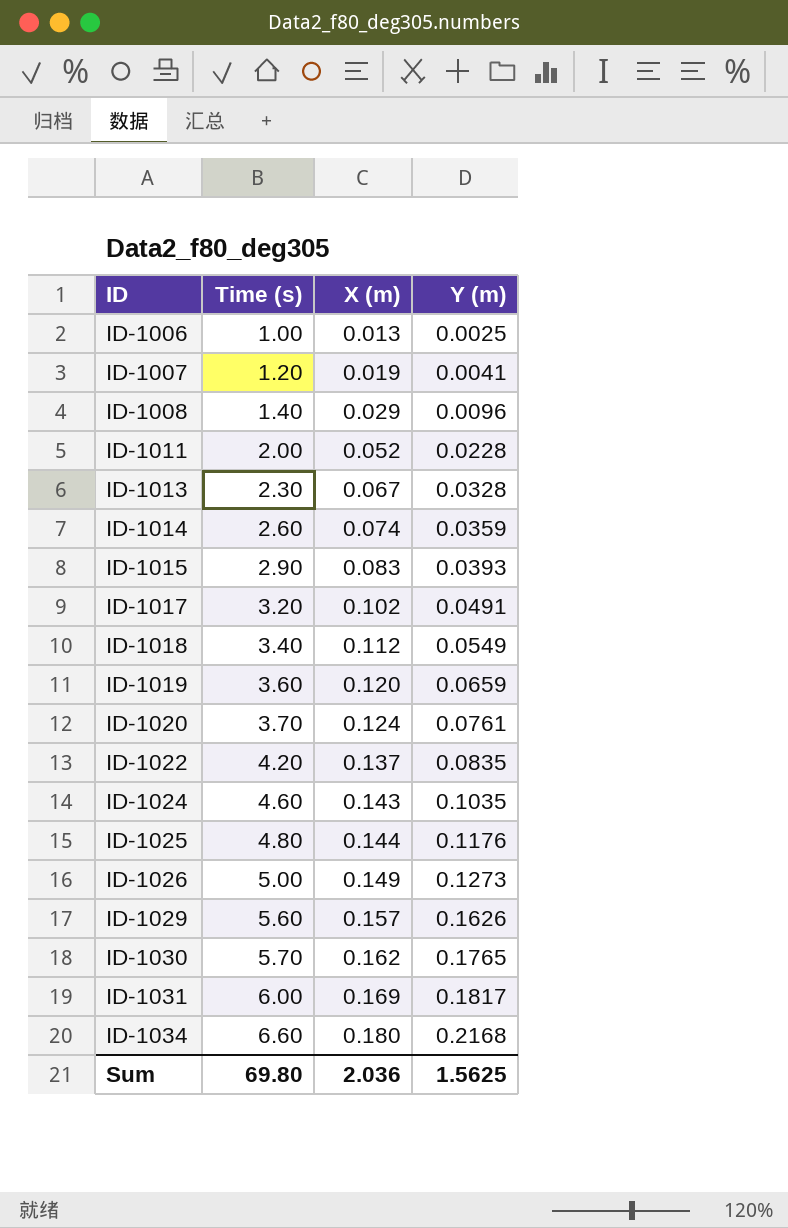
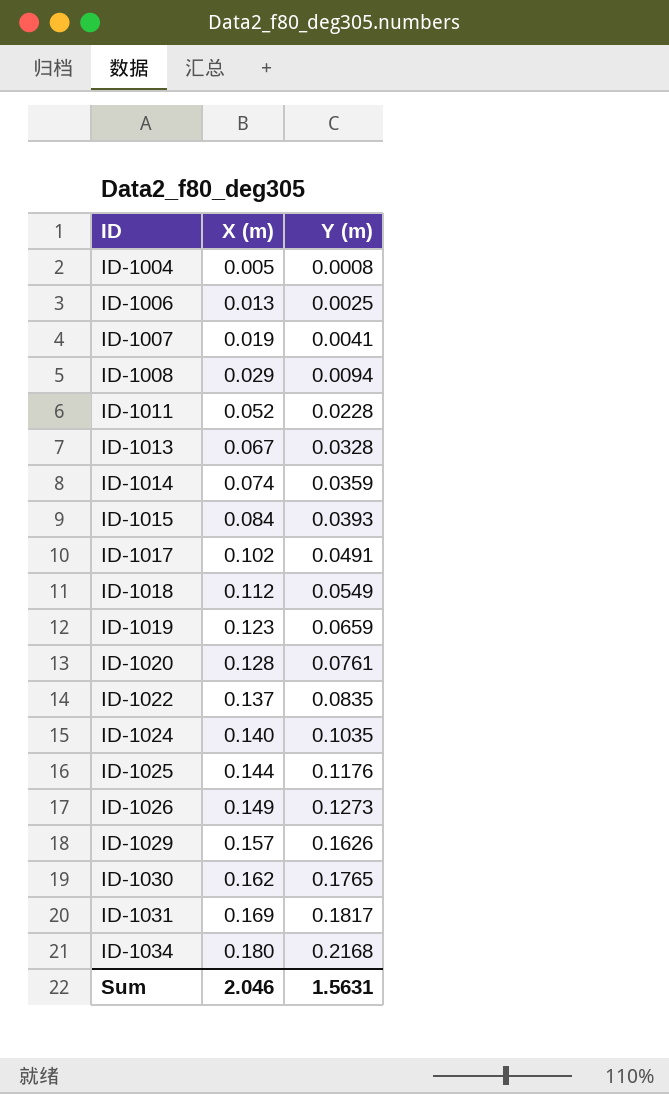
column Time (s) | position: 2 -> none
row ID-1004: none -> 0.005 | 0.0008
ID-1008 | Y (m): 0.0096 -> 0.0094
ID-1015 | X (m): 0.083 -> 0.084
ID-1019 | X (m): 0.120 -> 0.123
ID-1020 | X (m): 0.124 -> 0.128
ID-1024 | X (m): 0.143 -> 0.140
Sum | X (m): 2.036 -> 2.046
Sum | Y (m): 1.5625 -> 1.5631

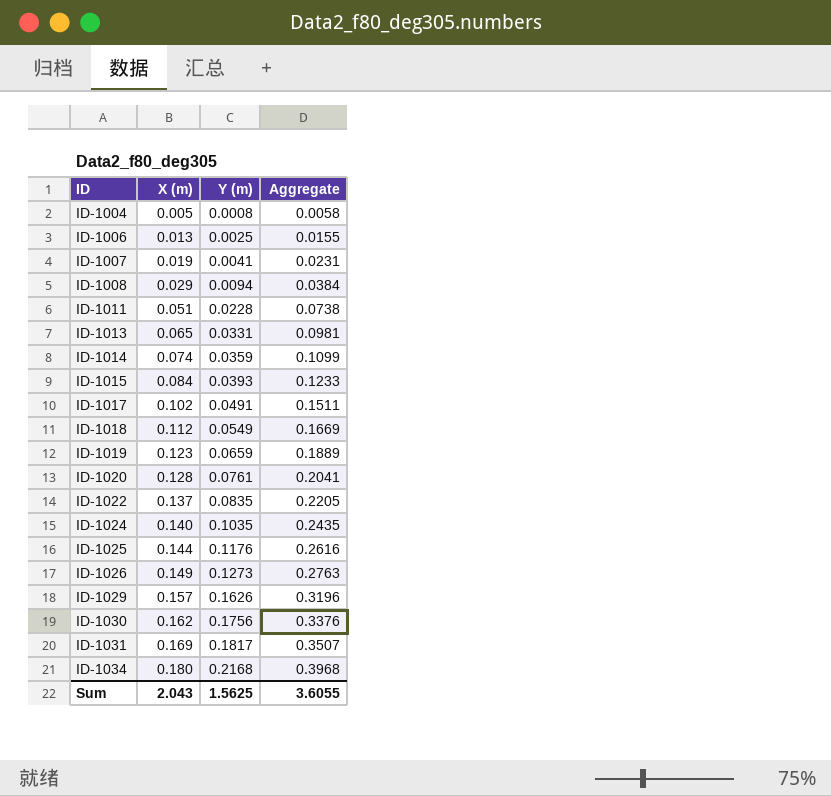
column Aggregate | formula: none -> [X (m)] + [Y (m)]
ID-1011 | X (m): 0.052 -> 0.051
ID-1013 | X (m): 0.067 -> 0.065
ID-1013 | Y (m): 0.0328 -> 0.0331
ID-1030 | Y (m): 0.1765 -> 0.1756
Sum | X (m): 2.046 -> 2.043
Sum | Y (m): 1.5631 -> 1.5625

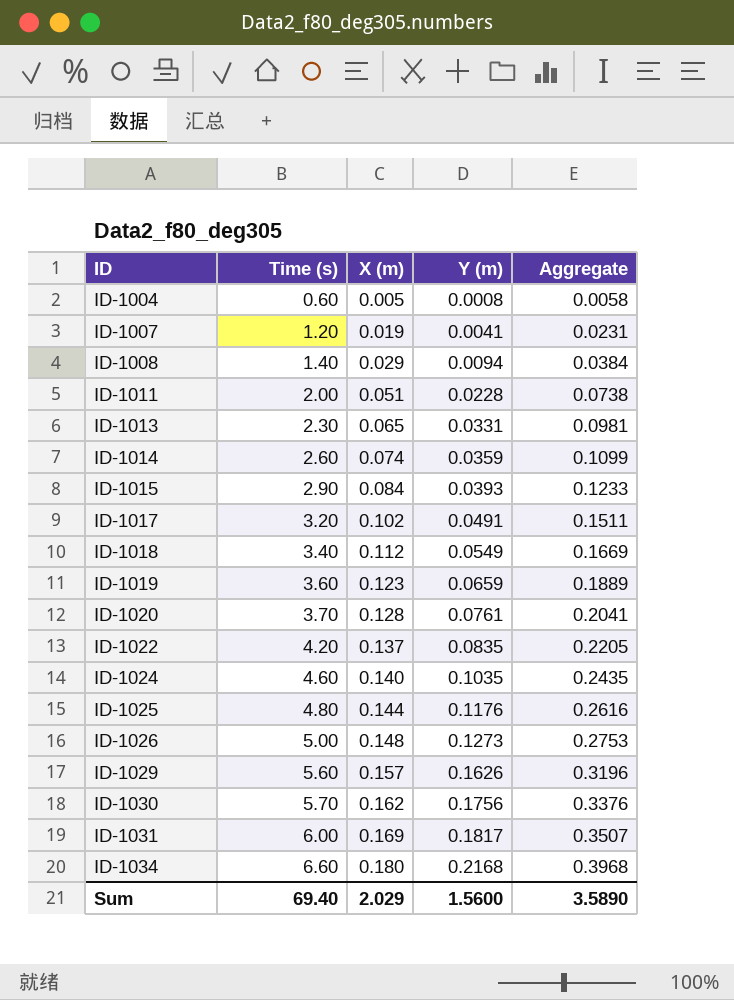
column Time (s) | position: none -> 2
row ID-1006: 0.013 | 0.0025 | 0.0155 -> none
ID-1026 | X (m): 0.149 -> 0.148
ID-1026 | Aggregate: 0.2763 -> 0.2753
Sum | X (m): 2.043 -> 2.029
Sum | Y (m): 1.5625 -> 1.5600
Sum | Aggregate: 3.6055 -> 3.5890

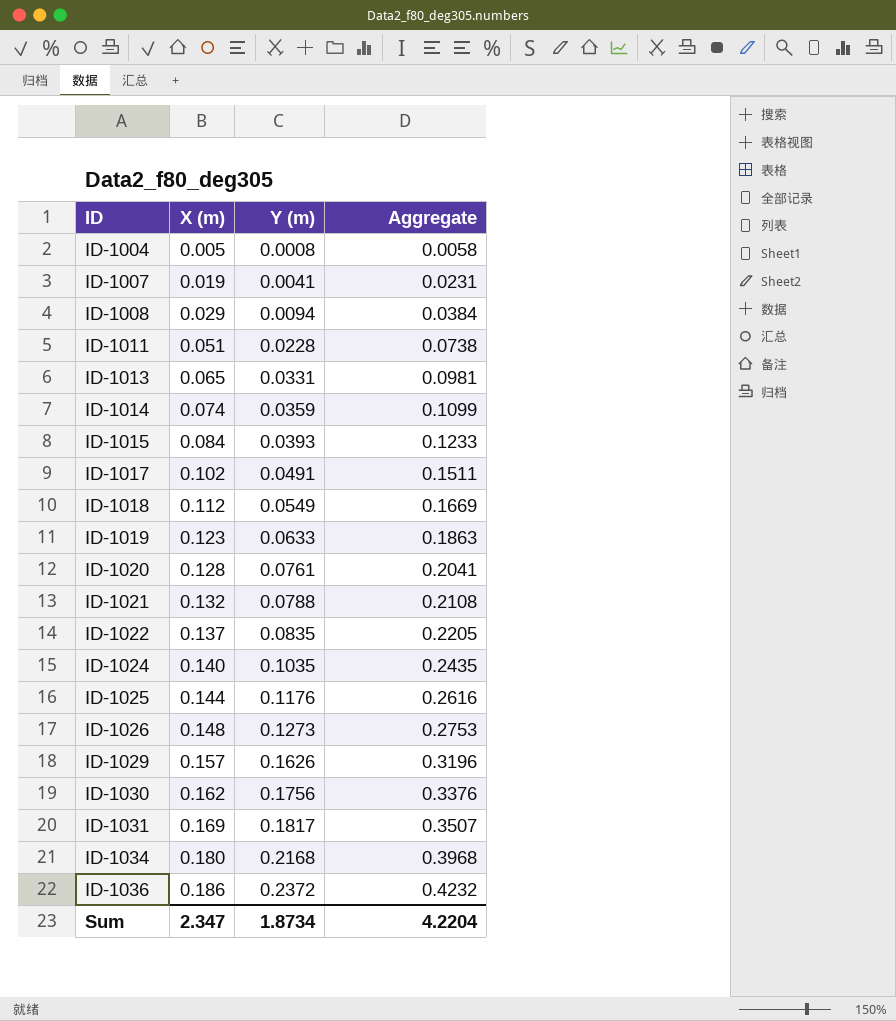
column Time (s) | position: 2 -> none
ID-1019 | Y (m): 0.0659 -> 0.0633
ID-1019 | Aggregate: 0.1889 -> 0.1863
row ID-1021: none -> 0.132 | 0.0788 | 0.2108
row ID-1036: none -> 0.186 | 0.2372 | 0.4232
Sum | X (m): 2.029 -> 2.347
Sum | Y (m): 1.5600 -> 1.8734
Sum | Aggregate: 3.5890 -> 4.2204

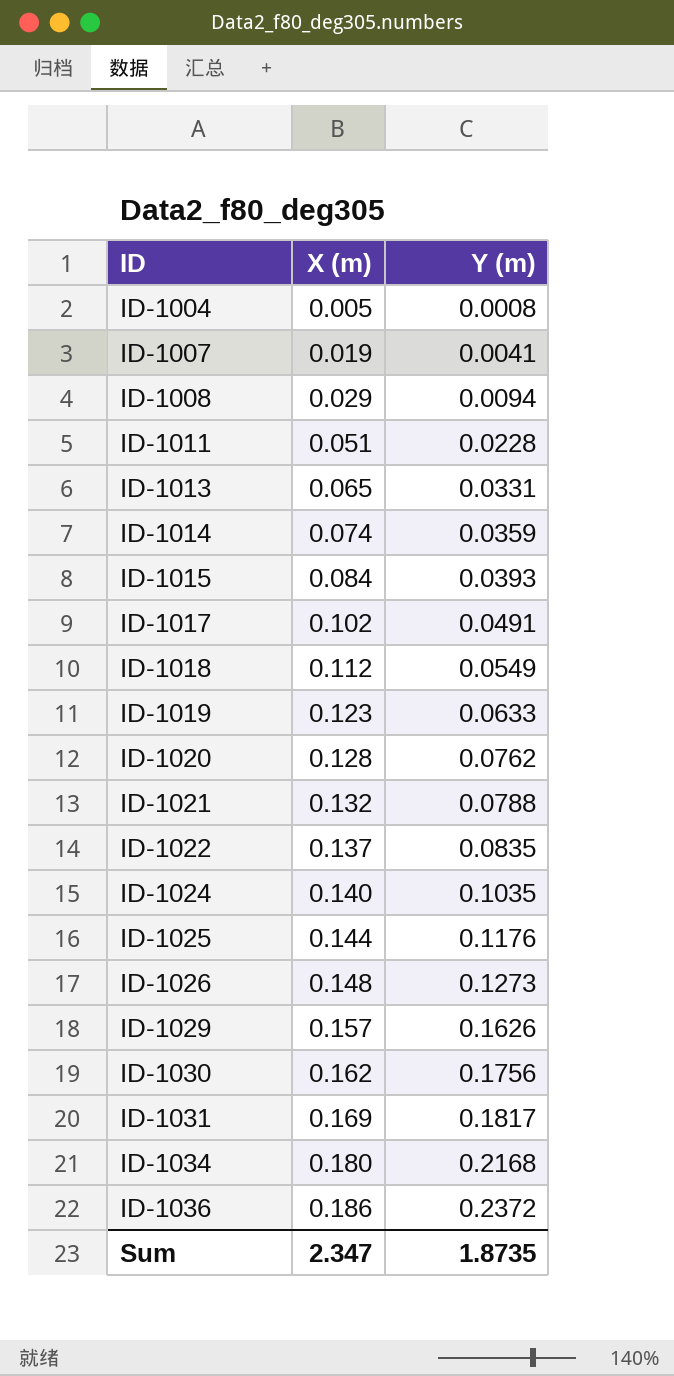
column Aggregate | formula: [X (m)] + [Y (m)] -> none
ID-1020 | Y (m): 0.0761 -> 0.0762
Sum | Y (m): 1.8734 -> 1.8735

